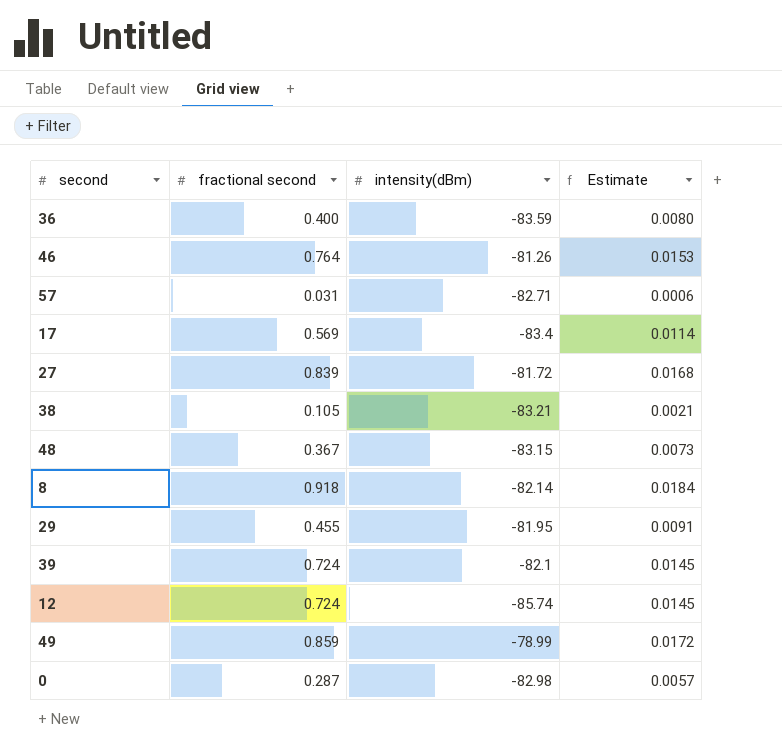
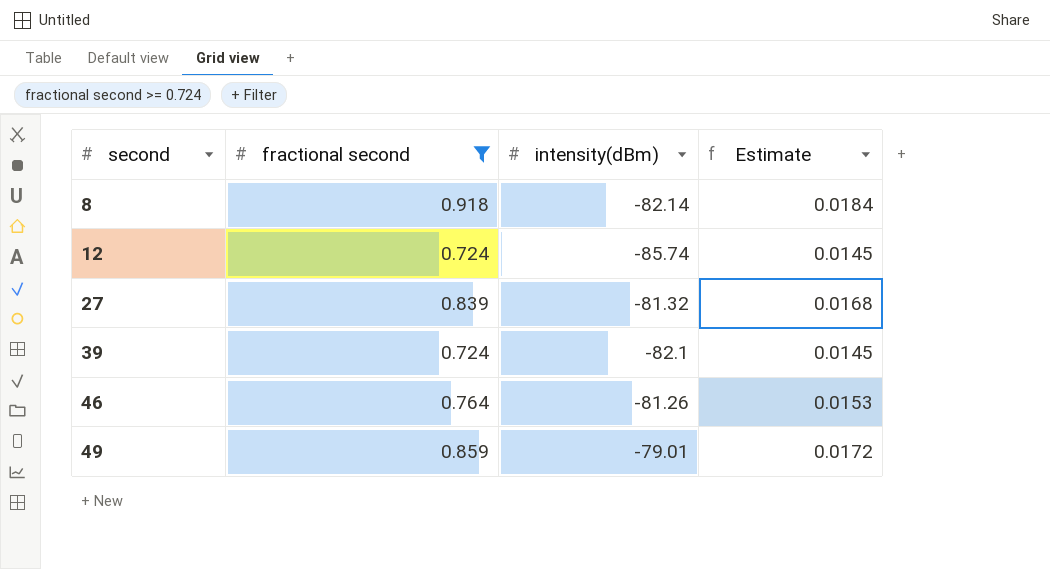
filter: none -> fractional second >= 0.724
row order: none -> second ascending
27 | intensity(dBm): -81.72 -> -81.32
49 | intensity(dBm): -78.99 -> -79.01

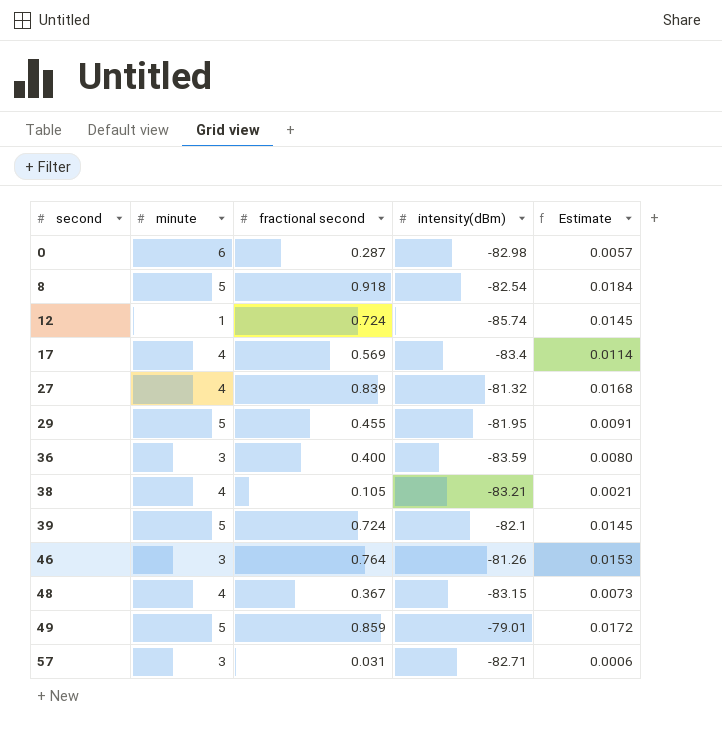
filter: fractional second >= 0.724 -> none
column minute | position: none -> 2
8 | intensity(dBm): -82.14 -> -82.54

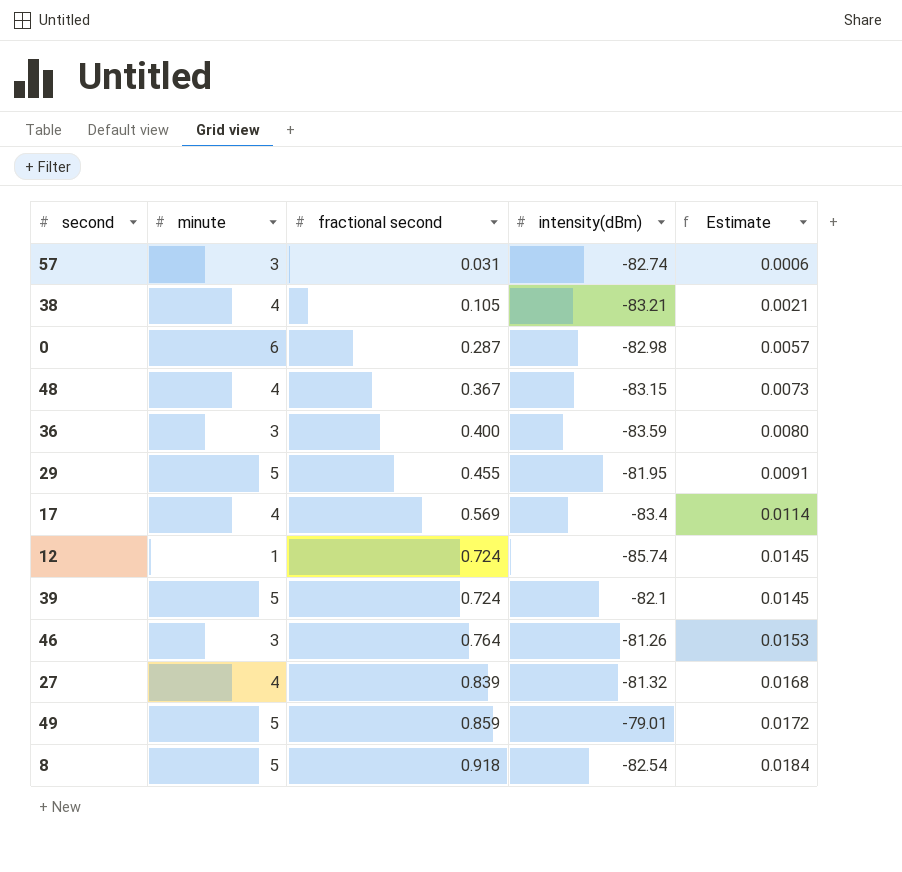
row order: second ascending -> fractional second ascending
57 | intensity(dBm): -82.71 -> -82.74

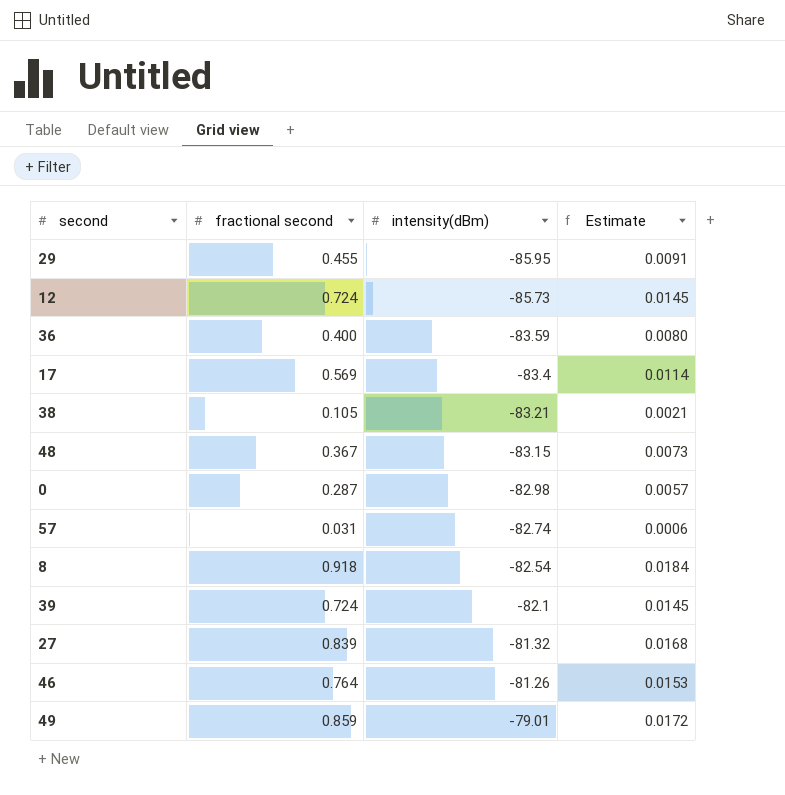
row order: fractional second ascending -> intensity(dBm) ascending
column minute | position: 2 -> none
29 | intensity(dBm): -81.95 -> -85.95
12 | intensity(dBm): -85.74 -> -85.73

